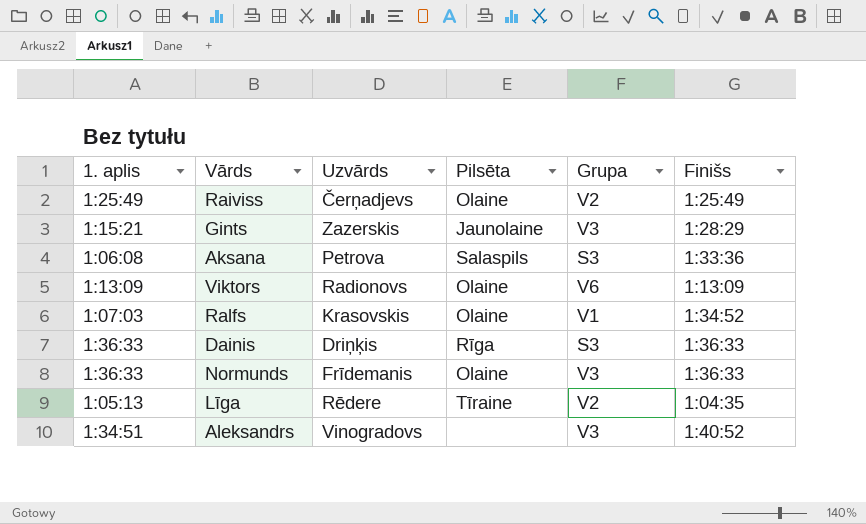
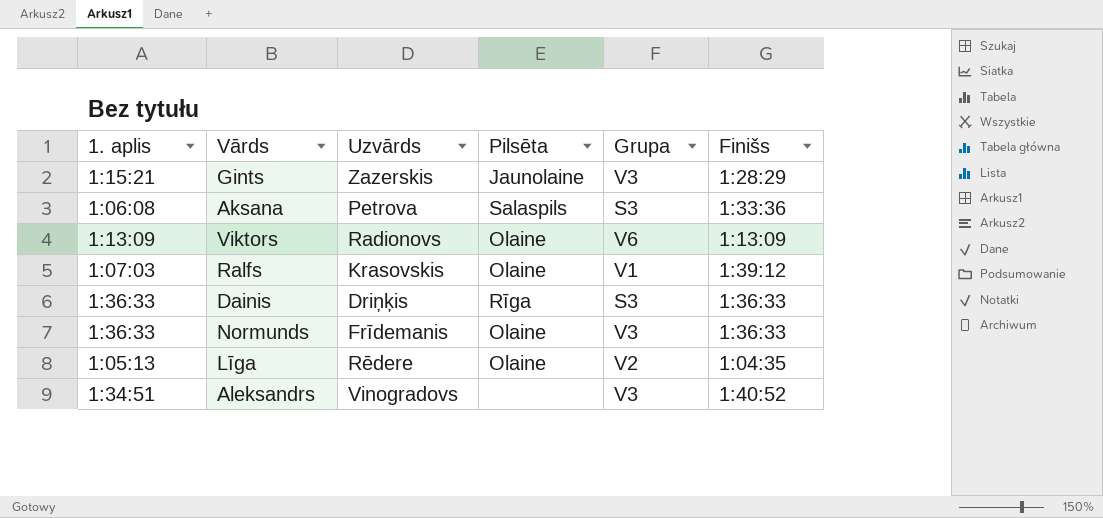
row Raiviss: 1:25:49 | Čerņadjevs | Olaine | V2 | 1:25:49 -> none
Ralfs | Finišs: 1:34:52 -> 1:39:12
Līga | Pilsēta: Tīraine -> Olaine

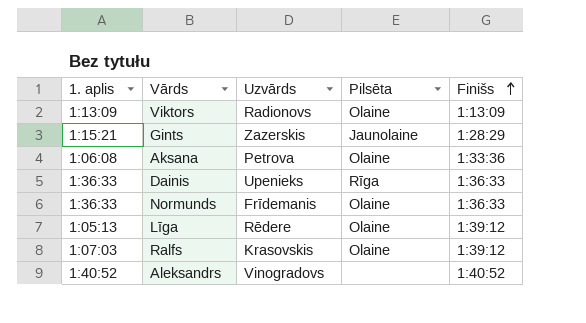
row order: none -> Finišs ascending
column Grupa | position: 5 -> none
Aksana | Pilsēta: Salaspils -> Olaine
Dainis | Uzvārds: Driņķis -> Upenieks
Līga | Finišs: 1:04:35 -> 1:39:12
Aleksandrs | 1. aplis: 1:34:51 -> 1:40:52

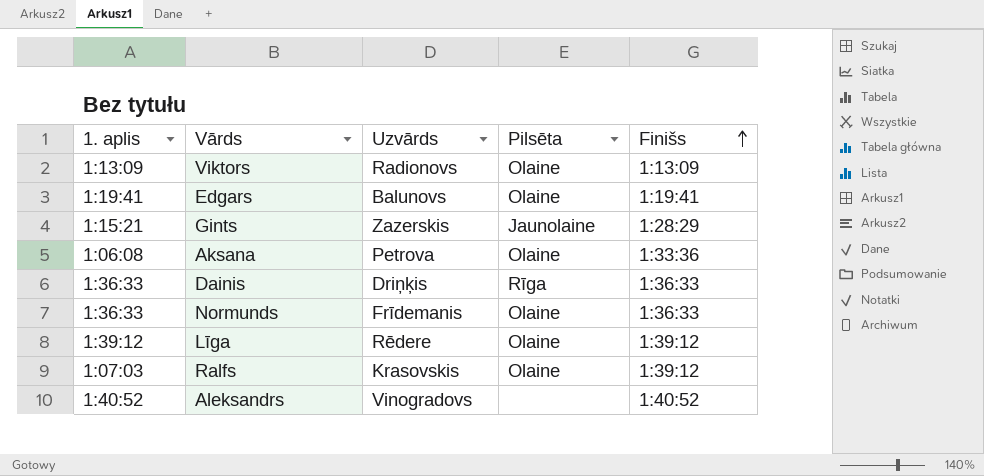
row Edgars: none -> 1:19:41 | Balunovs | Olaine | 1:19:41
Dainis | Uzvārds: Upenieks -> Driņķis
Līga | 1. aplis: 1:05:13 -> 1:39:12

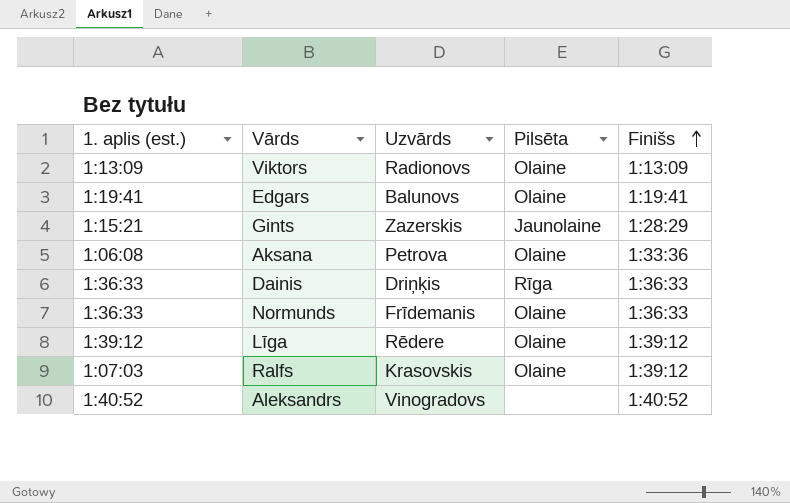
column name: 1. aplis -> 1. aplis (est.)

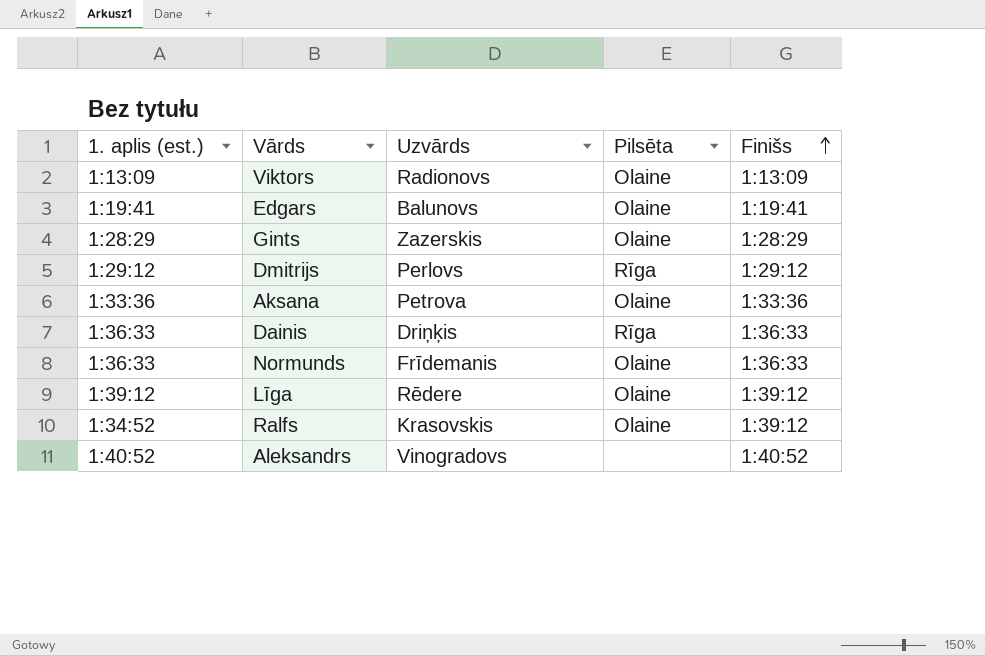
Gints | 1. aplis (est.): 1:15:21 -> 1:28:29
Gints | Pilsēta: Jaunolaine -> Olaine
row Dmitrijs: none -> 1:29:12 | Perlovs | Rīga | 1:29:12
Aksana | 1. aplis (est.): 1:06:08 -> 1:33:36
Ralfs | 1. aplis (est.): 1:07:03 -> 1:34:52

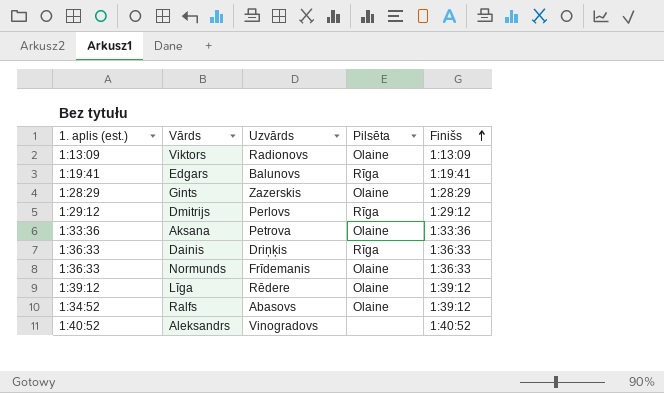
Edgars | Pilsēta: Olaine -> Rīga
Ralfs | Uzvārds: Krasovskis -> Abasovs

